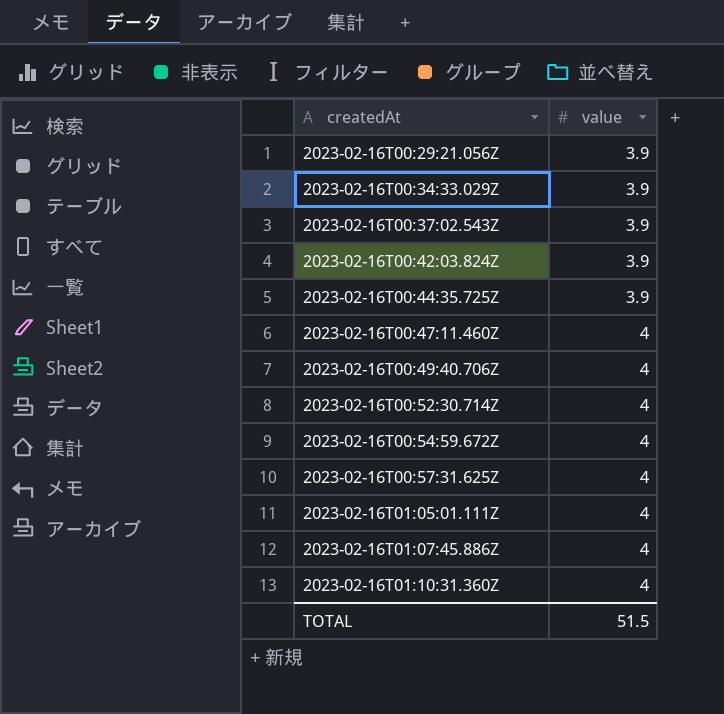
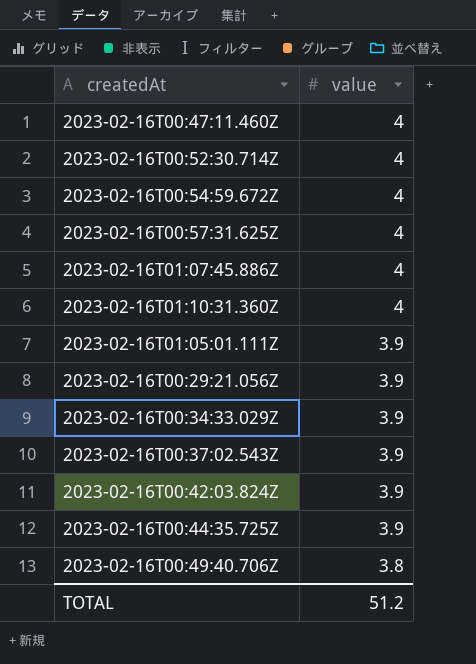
row order: createdAt ascending -> value descending
2023-02-16T01:05:01.111Z | value: 4 -> 3.9
2023-02-16T00:49:40.706Z | value: 4 -> 3.8
TOTAL | value: 51.5 -> 51.2

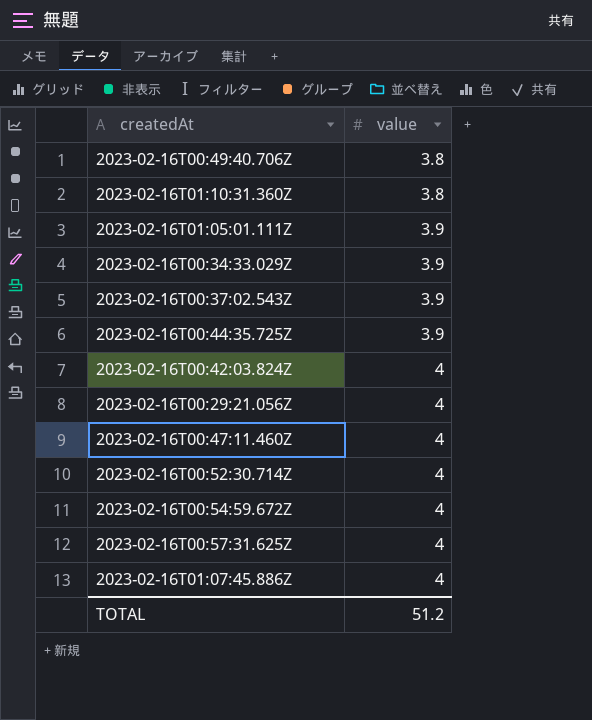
row order: value descending -> value ascending
2023-02-16T01:10:31.360Z | value: 4 -> 3.8
2023-02-16T00:42:03.824Z | value: 3.9 -> 4
2023-02-16T00:29:21.056Z | value: 3.9 -> 4

